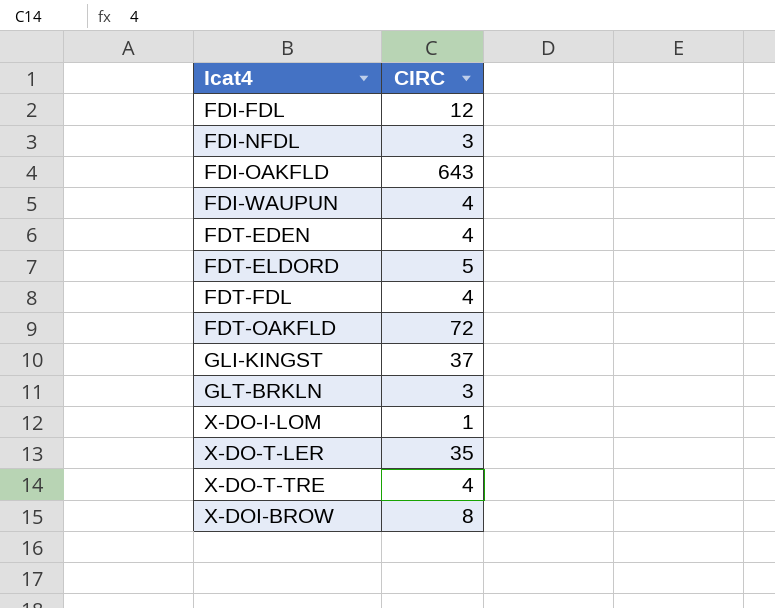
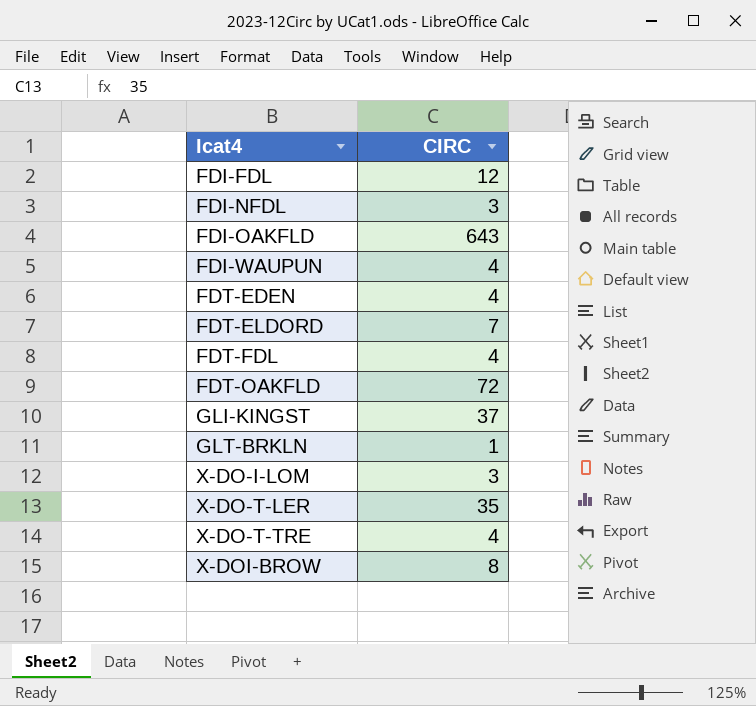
FDT-ELDORD | CIRC: 5 -> 7
GLT-BRKLN | CIRC: 3 -> 1
X-DO-I-LOM | CIRC: 1 -> 3

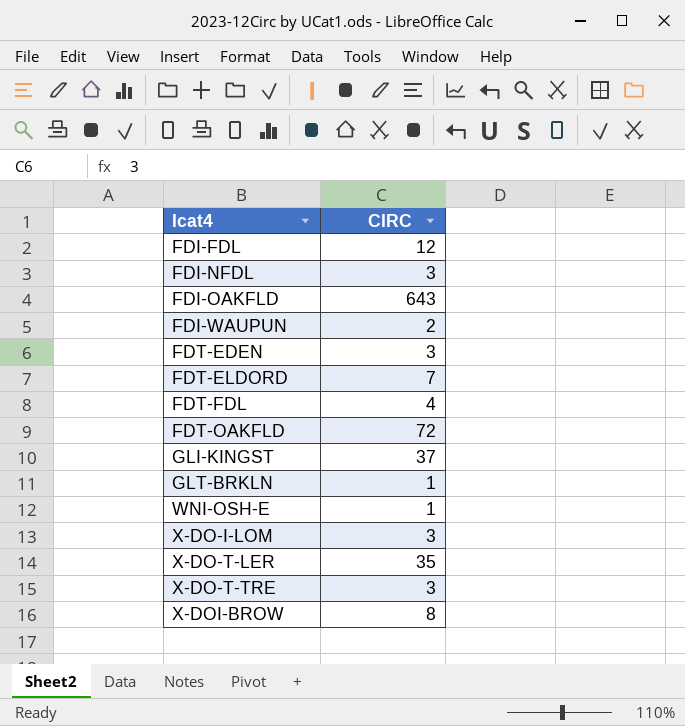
FDI-WAUPUN | CIRC: 4 -> 2
FDT-EDEN | CIRC: 4 -> 3
row WNI-OSH-E: none -> 1
X-DO-T-TRE | CIRC: 4 -> 3

